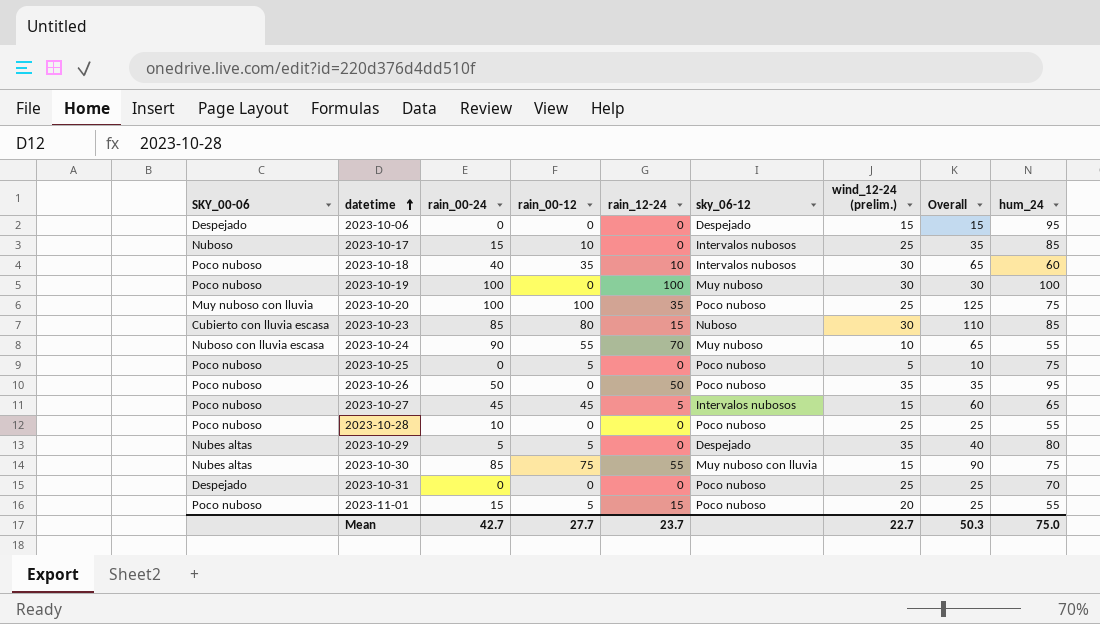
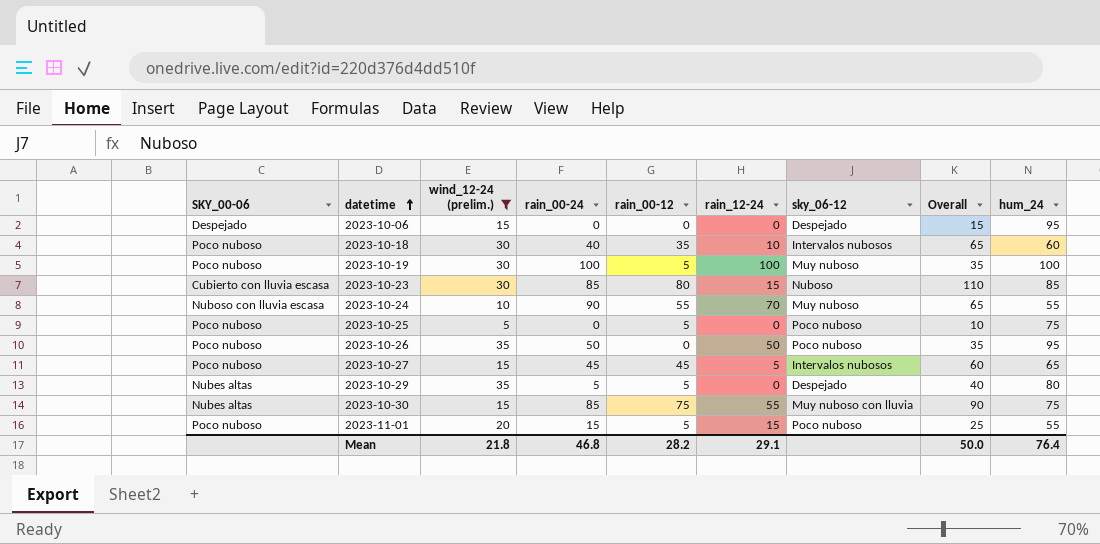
filter: none -> wind_12-24 (prelim.) != 25
column wind_12-24 (prelim.) | position: 7 -> 3
2023-10-19 | rain_00-12: 0 -> 5
2023-10-19 | Overall: 30 -> 35
Mean | wind_12-24 (prelim.): 22.7 -> 21.8
Mean | rain_00-24: 42.7 -> 46.8
Mean | rain_00-12: 27.7 -> 28.2
Mean | rain_12-24: 23.7 -> 29.1
Mean | Overall: 50.3 -> 50.0
Mean | hum_24: 75.0 -> 76.4

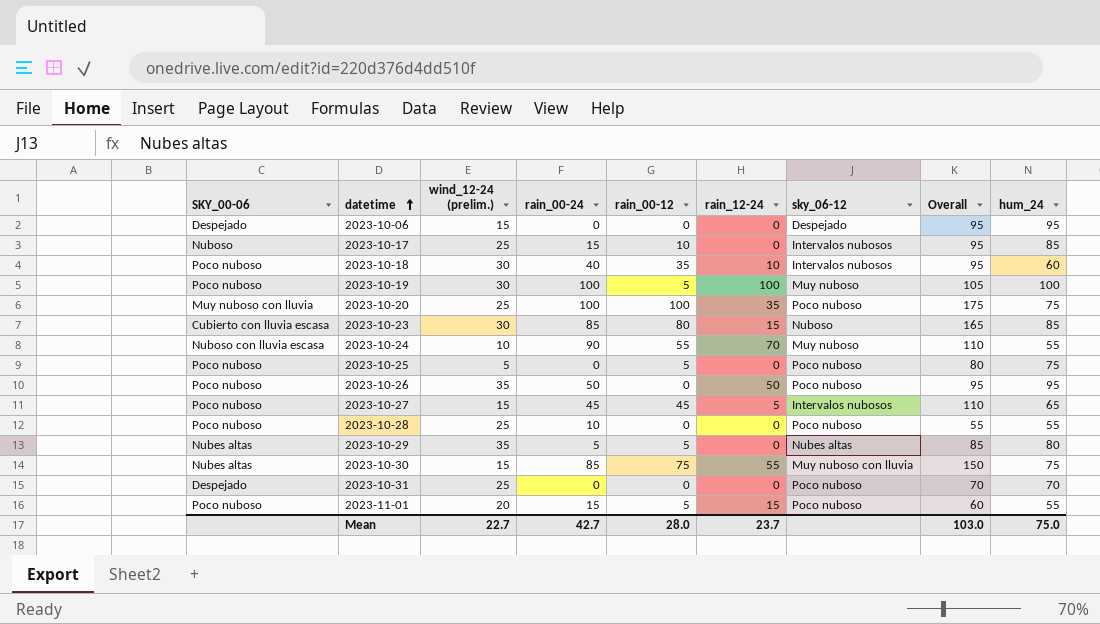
filter: wind_12-24 (prelim.) != 25 -> none
column Overall | formula: [wind_12-24 (prelim.)] + [rain_00-12] -> [rain_00-12] + [hum_24]
2023-10-29 | sky_06-12: Despejado -> Nubes altas
Mean | wind_12-24 (prelim.): 21.8 -> 22.7
Mean | rain_00-24: 46.8 -> 42.7
Mean | rain_00-12: 28.2 -> 28.0
Mean | rain_12-24: 29.1 -> 23.7
Mean | Overall: 50.0 -> 103.0
Mean | hum_24: 76.4 -> 75.0

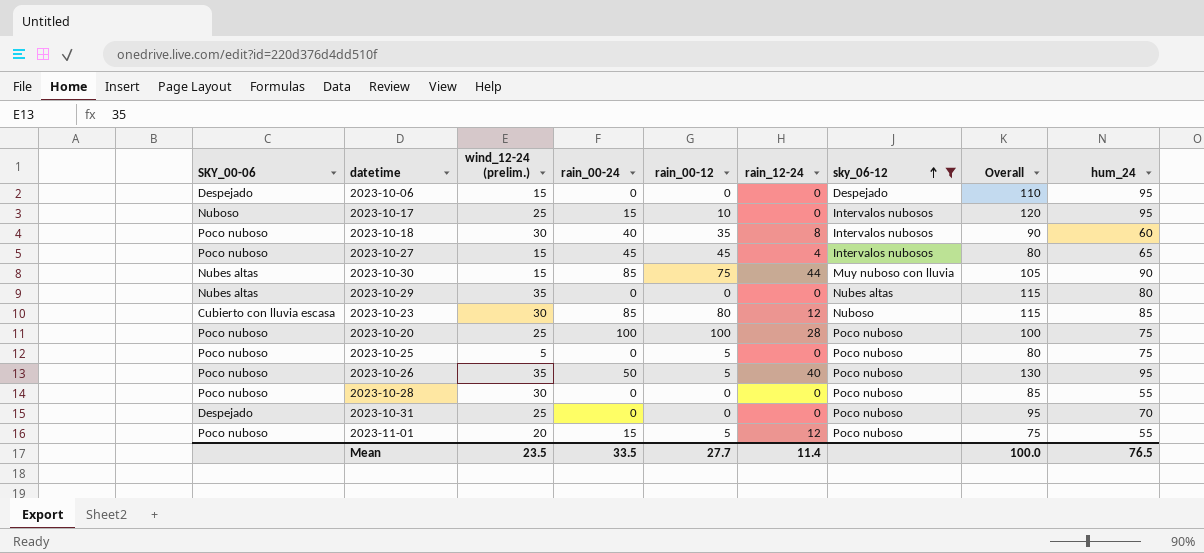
filter: none -> sky_06-12 != Muy nuboso
row order: datetime ascending -> sky_06-12 ascending
column Overall | formula: [rain_00-12] + [hum_24] -> [wind_12-24 (prelim.)] + [hum_24]
2023-10-17 | hum_24: 85 -> 95
2023-10-18 | rain_12-24: 10 -> 8
2023-10-27 | rain_12-24: 5 -> 4
2023-10-30 | rain_12-24: 55 -> 44
2023-10-30 | hum_24: 75 -> 90
2023-10-29 | rain_00-24: 5 -> 0
2023-10-29 | rain_00-12: 5 -> 0
2023-10-23 | rain_12-24: 15 -> 12
2023-10-20 | SKY_00-06: Muy nuboso con lluvia -> Poco nuboso
2023-10-20 | rain_12-24: 35 -> 28
2023-10-26 | rain_00-12: 0 -> 5
2023-10-26 | rain_12-24: 50 -> 40
2023-10-28 | wind_12-24 (prelim.): 25 -> 30
2023-10-28 | rain_00-24: 10 -> 0
2023-11-01 | rain_12-24: 15 -> 12
Mean | wind_12-24 (prelim.): 22.7 -> 23.5
Mean | rain_00-24: 42.7 -> 33.5
Mean | rain_00-12: 28.0 -> 27.7
Mean | rain_12-24: 23.7 -> 11.4
Mean | Overall: 103.0 -> 100.0
Mean | hum_24: 75.0 -> 76.5

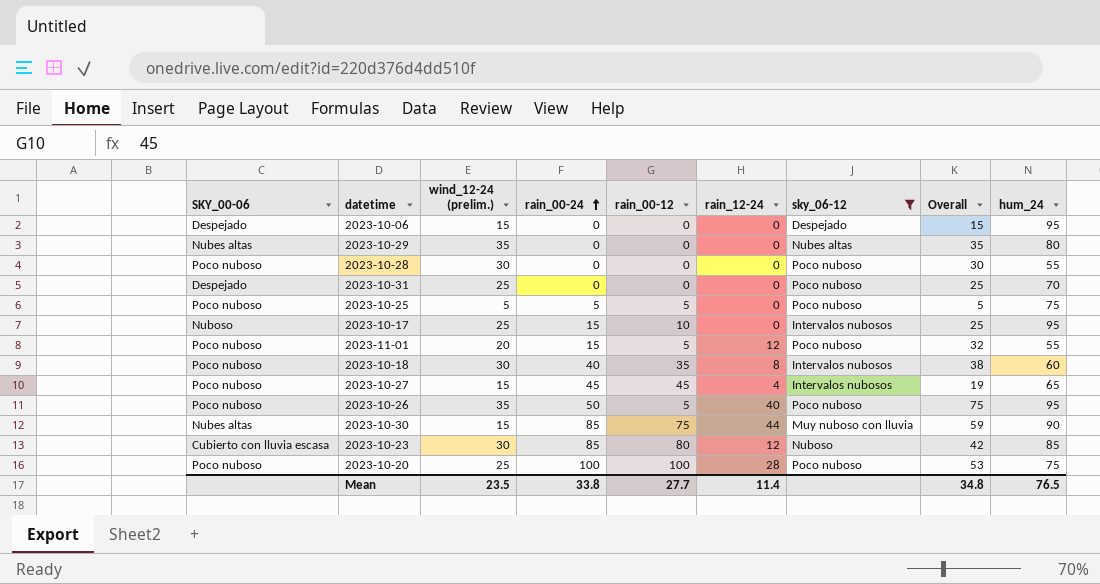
row order: sky_06-12 ascending -> rain_00-24 ascending
column Overall | formula: [wind_12-24 (prelim.)] + [hum_24] -> [wind_12-24 (prelim.)] + [rain_12-24]
2023-10-25 | rain_00-24: 0 -> 5
Mean | rain_00-24: 33.5 -> 33.8
Mean | Overall: 100.0 -> 34.8

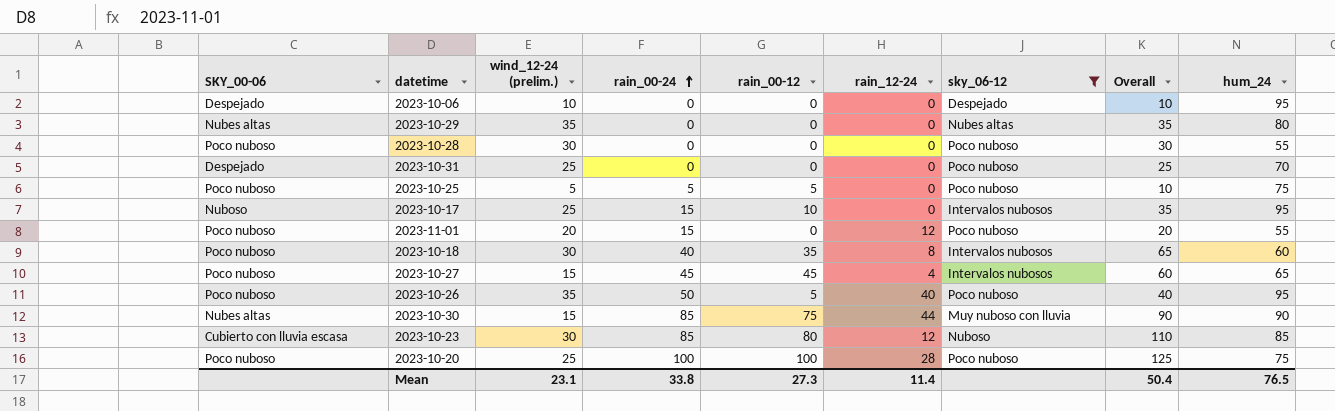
column Overall | formula: [wind_12-24 (prelim.)] + [rain_12-24] -> [wind_12-24 (prelim.)] + [rain_00-12]
2023-10-06 | wind_12-24 (prelim.): 15 -> 10
2023-11-01 | rain_00-12: 5 -> 0
Mean | wind_12-24 (prelim.): 23.5 -> 23.1
Mean | rain_00-12: 27.7 -> 27.3
Mean | Overall: 34.8 -> 50.4

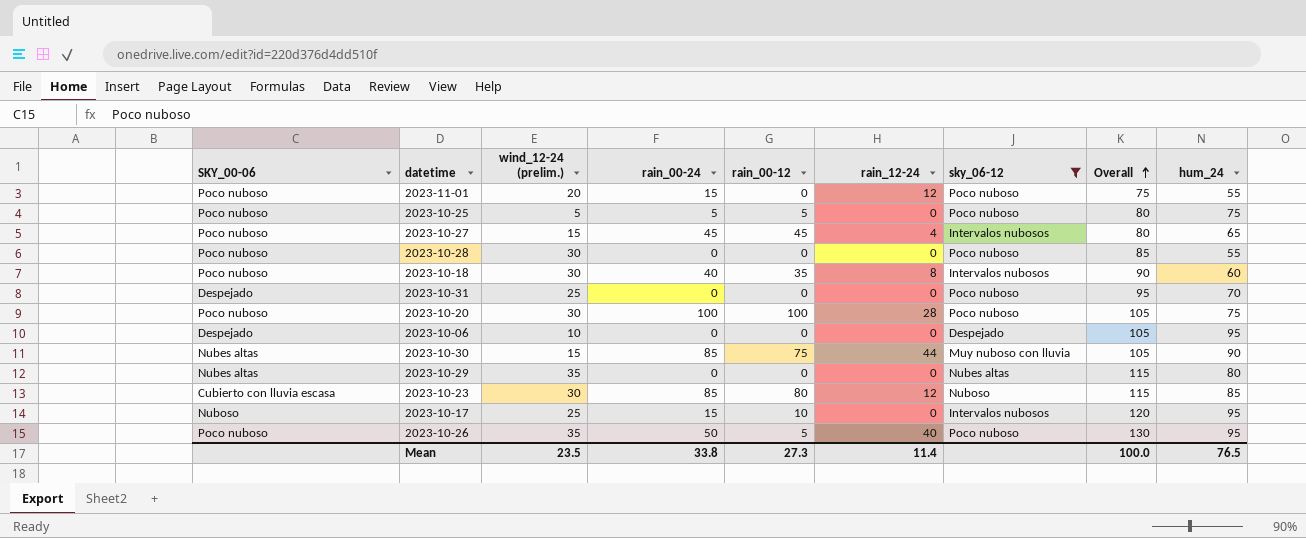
row order: rain_00-24 ascending -> Overall ascending
column Overall | formula: [wind_12-24 (prelim.)] + [rain_00-12] -> [wind_12-24 (prelim.)] + [hum_24]
2023-10-20 | wind_12-24 (prelim.): 25 -> 30
Mean | wind_12-24 (prelim.): 23.1 -> 23.5
Mean | Overall: 50.4 -> 100.0

